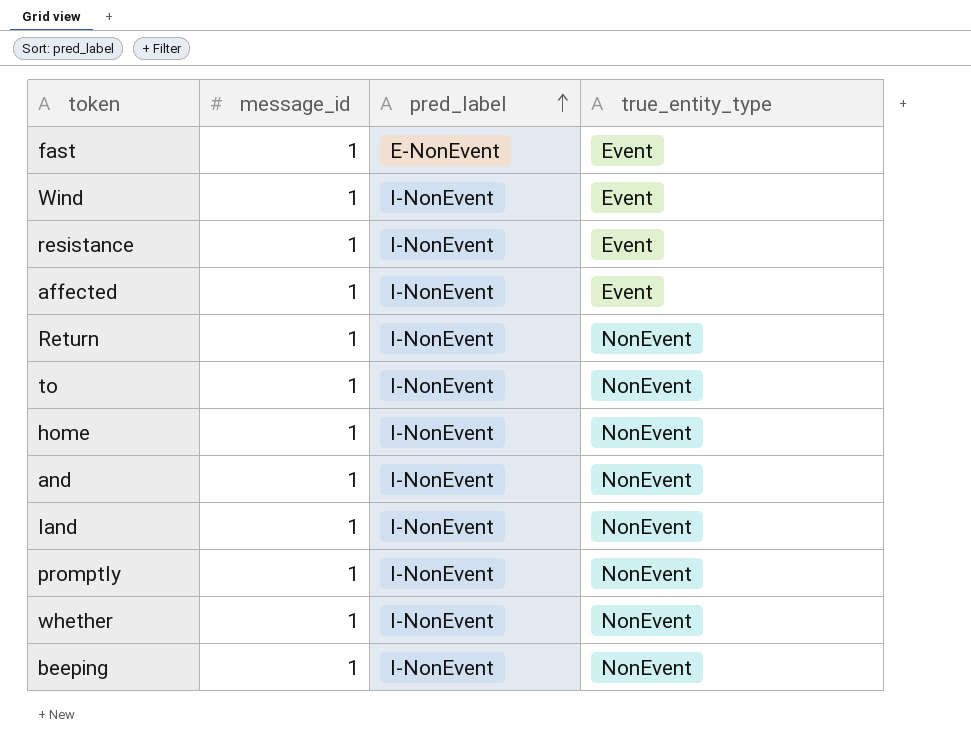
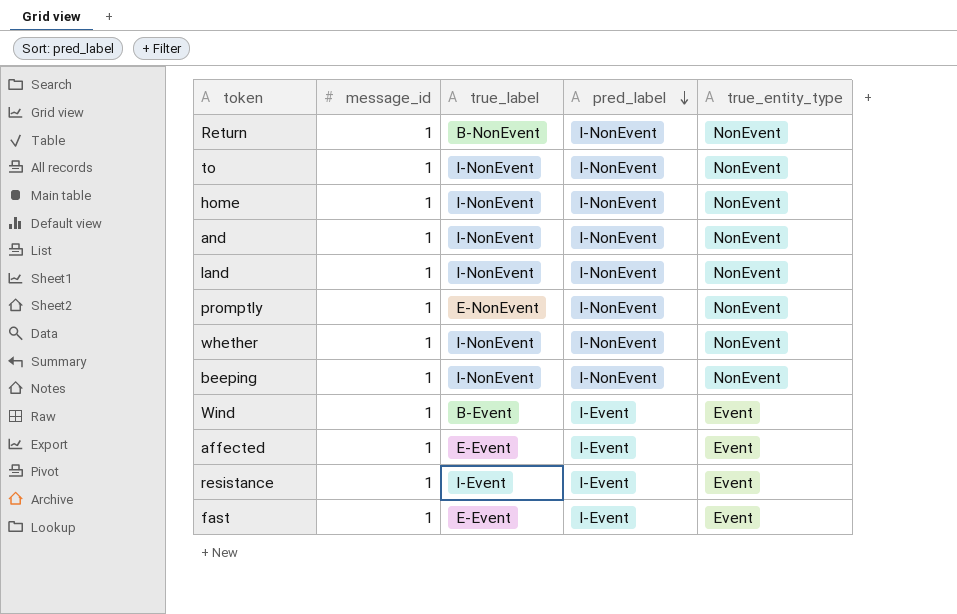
row order: pred_label ascending -> pred_label descending
column true_label | position: none -> 3
Wind | pred_label: I-NonEvent -> I-Event
affected | pred_label: I-NonEvent -> I-Event
resistance | pred_label: I-NonEvent -> I-Event
fast | pred_label: E-NonEvent -> I-Event

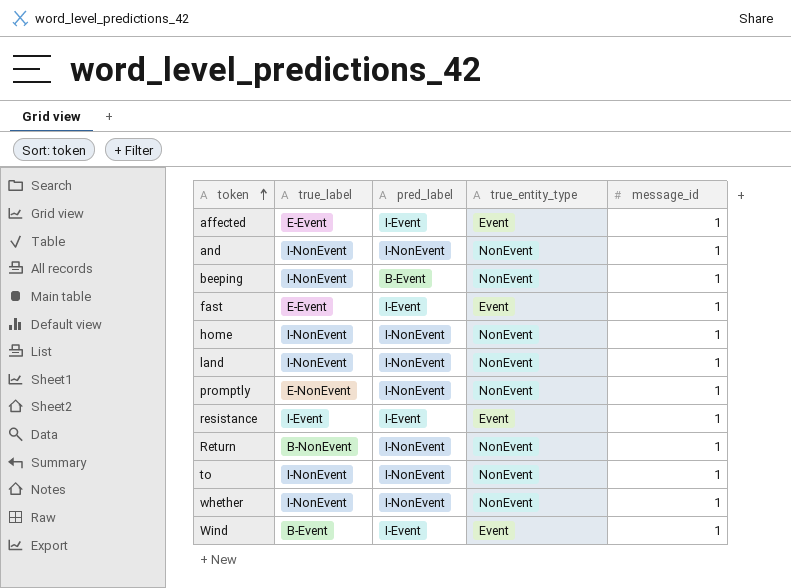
row order: pred_label descending -> token ascending
column message_id | position: 2 -> 5
beeping | pred_label: I-NonEvent -> B-Event

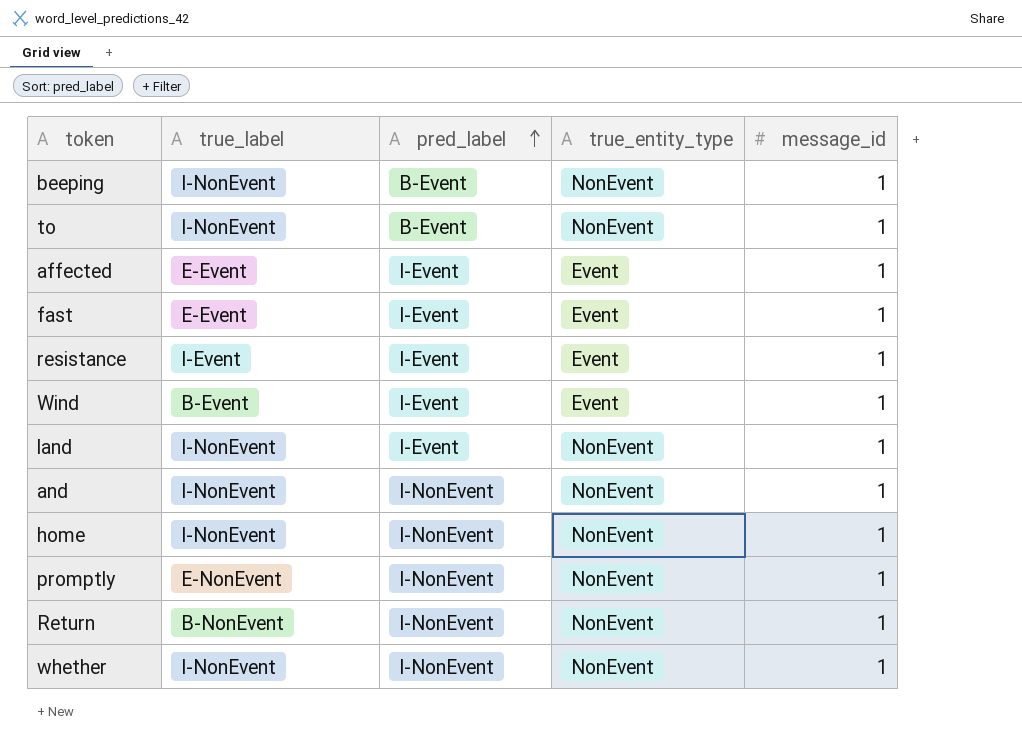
row order: token ascending -> pred_label ascending
to | pred_label: I-NonEvent -> B-Event
land | pred_label: I-NonEvent -> I-Event

